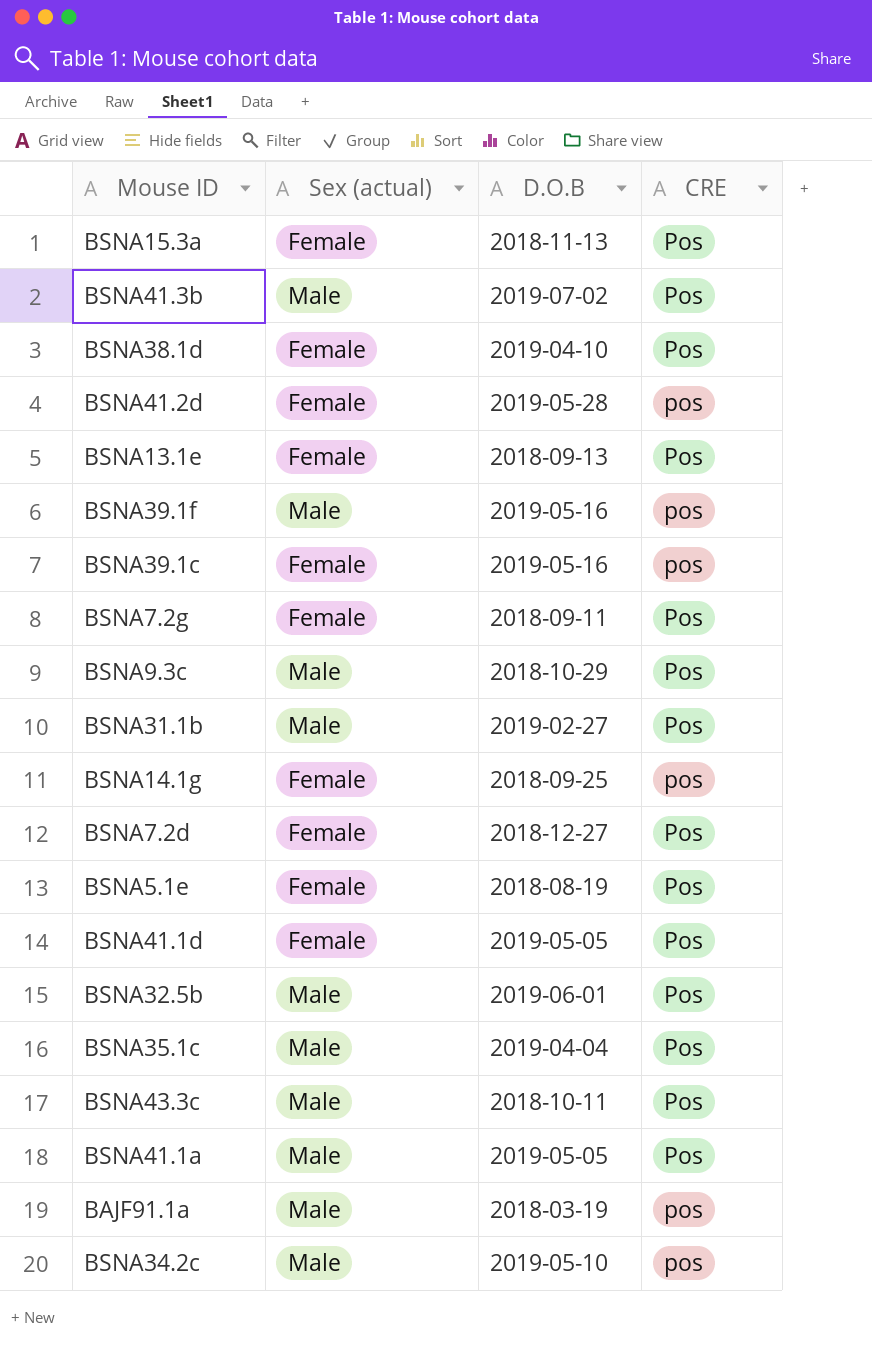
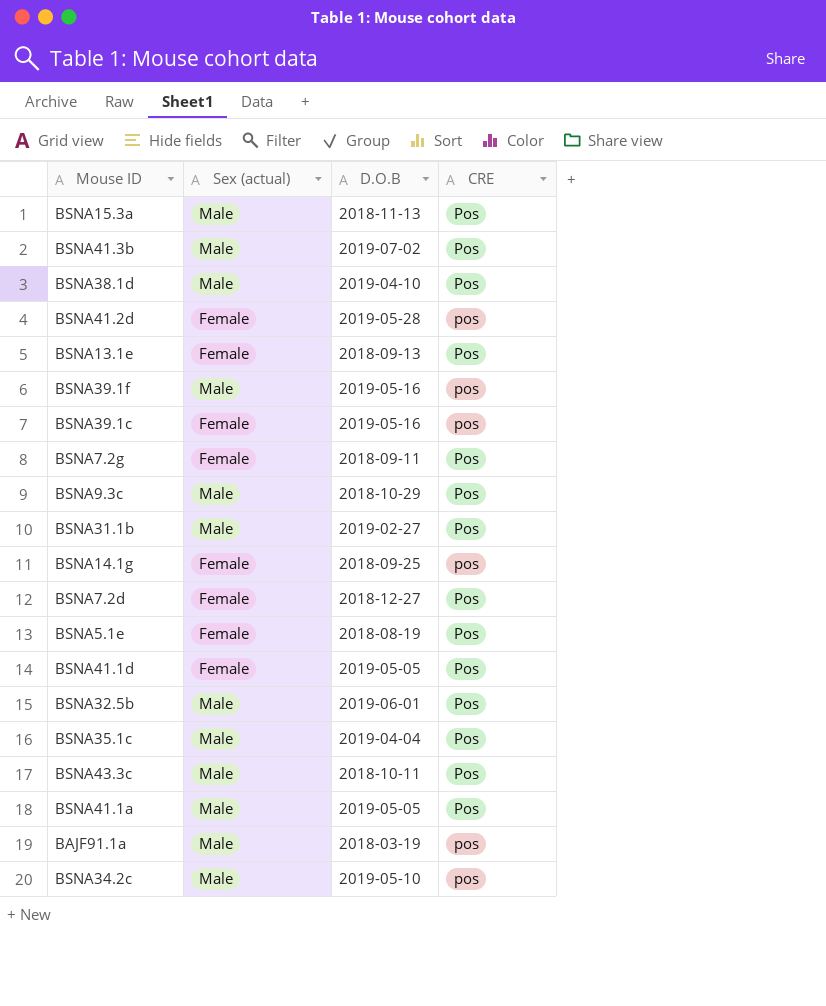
BSNA15.3a | Sex (actual): Female -> Male
BSNA38.1d | Sex (actual): Female -> Male

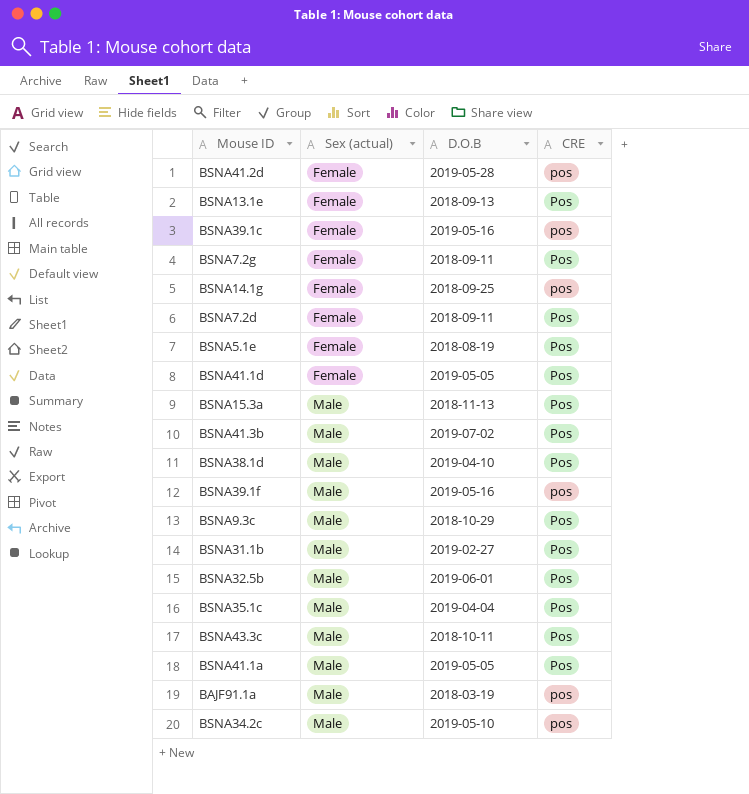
row order: none -> Sex (actual) ascending
BSNA7.2d | D.O.B: 2018-12-27 -> 2018-09-11

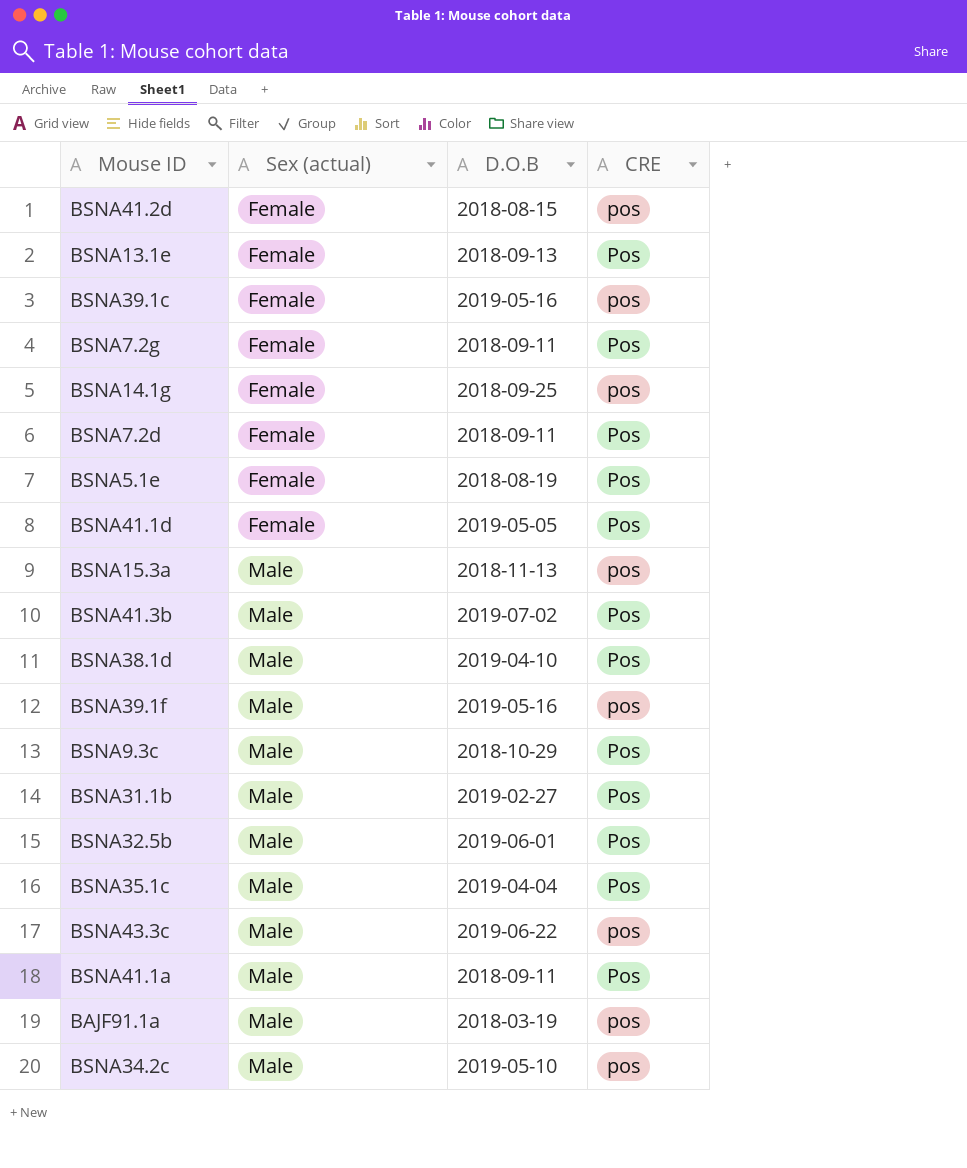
BSNA41.2d | D.O.B: 2019-05-28 -> 2018-08-15
BSNA15.3a | CRE: Pos -> pos
BSNA43.3c | D.O.B: 2018-10-11 -> 2019-06-22
BSNA43.3c | CRE: Pos -> pos
BSNA41.1a | D.O.B: 2019-05-05 -> 2018-09-11

